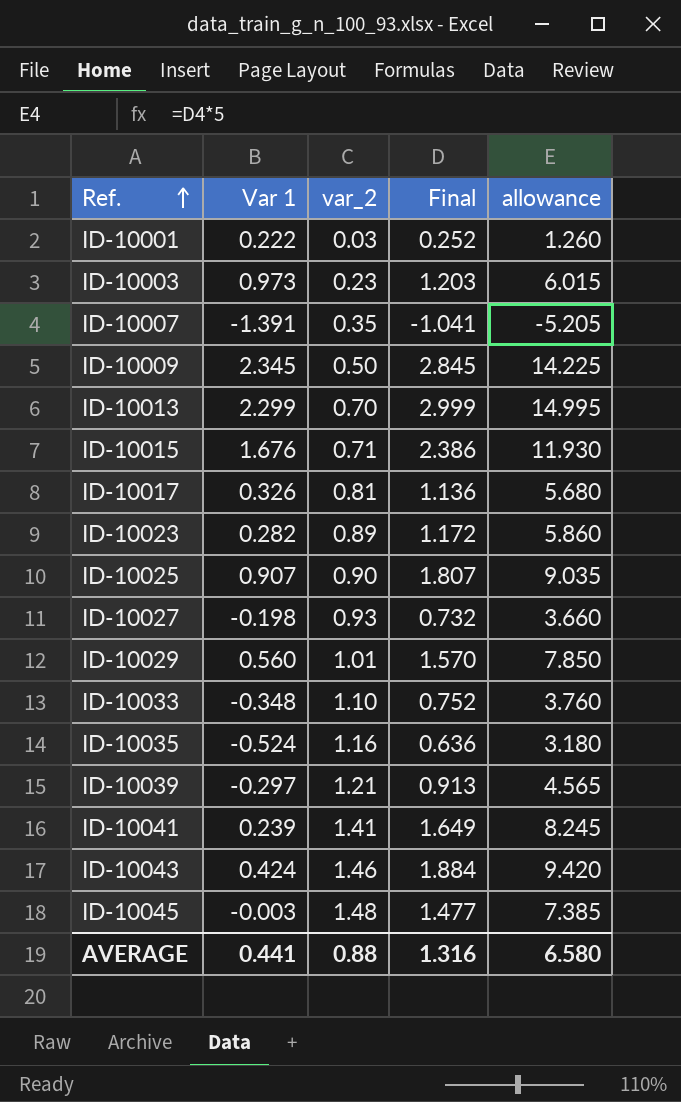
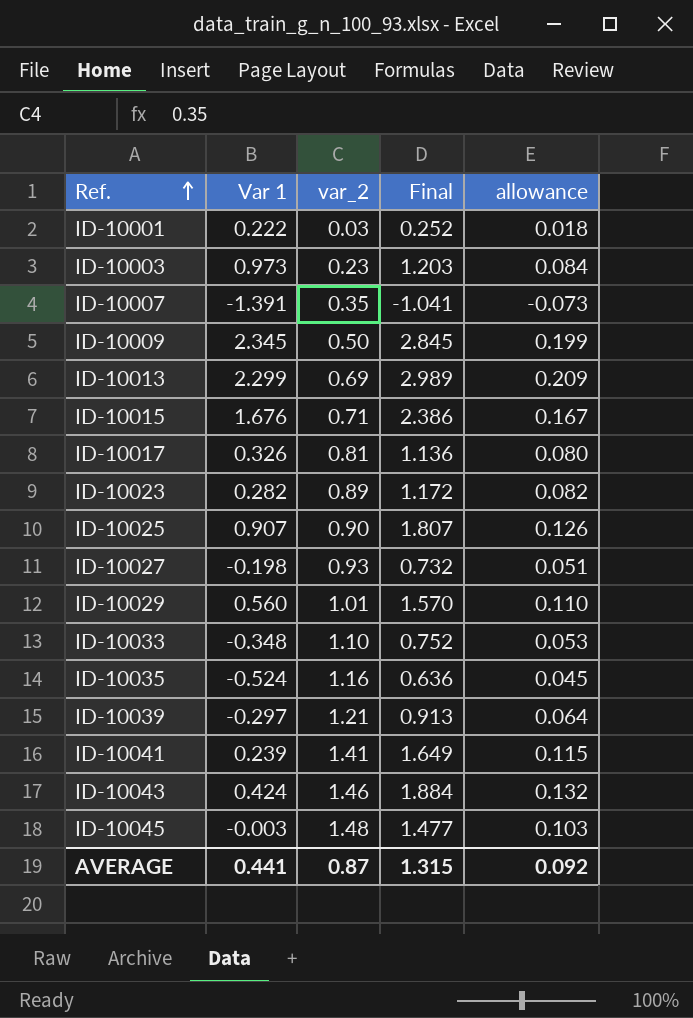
column allowance | formula: [Final] * 5 -> [Final] * 0.07
ID-10013 | var_2: 0.70 -> 0.69
ID-10013 | Final: 2.999 -> 2.989
AVERAGE | var_2: 0.88 -> 0.87
AVERAGE | Final: 1.316 -> 1.315
AVERAGE | allowance: 6.580 -> 0.092

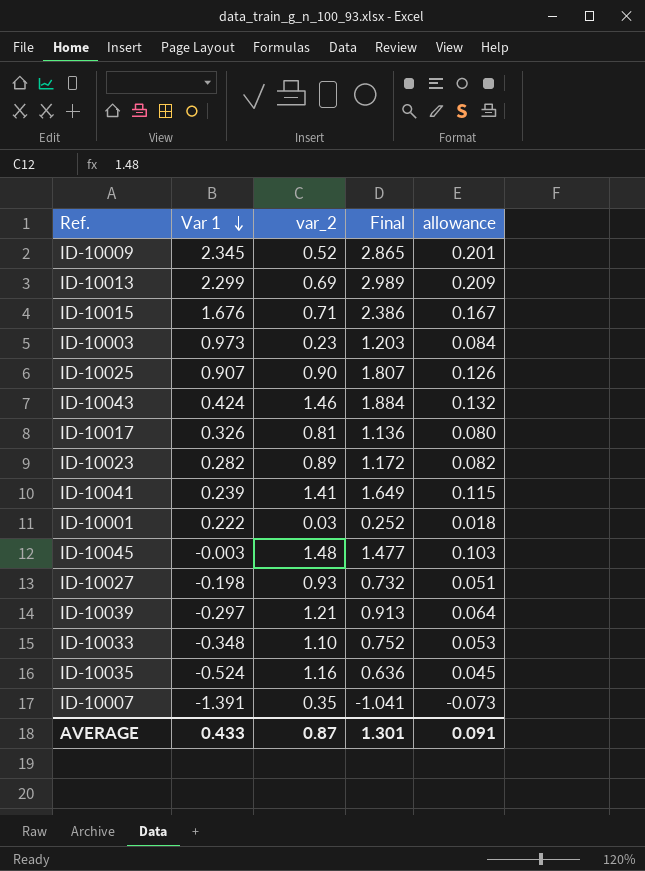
row order: Ref. ascending -> Var 1 descending
row ID-10029: 0.560 | 1.01 | 1.570 | 0.110 -> none
ID-10009 | var_2: 0.50 -> 0.52
ID-10009 | Final: 2.845 -> 2.865
ID-10009 | allowance: 0.199 -> 0.201
AVERAGE | Var 1: 0.441 -> 0.433
AVERAGE | Final: 1.315 -> 1.301
AVERAGE | allowance: 0.092 -> 0.091

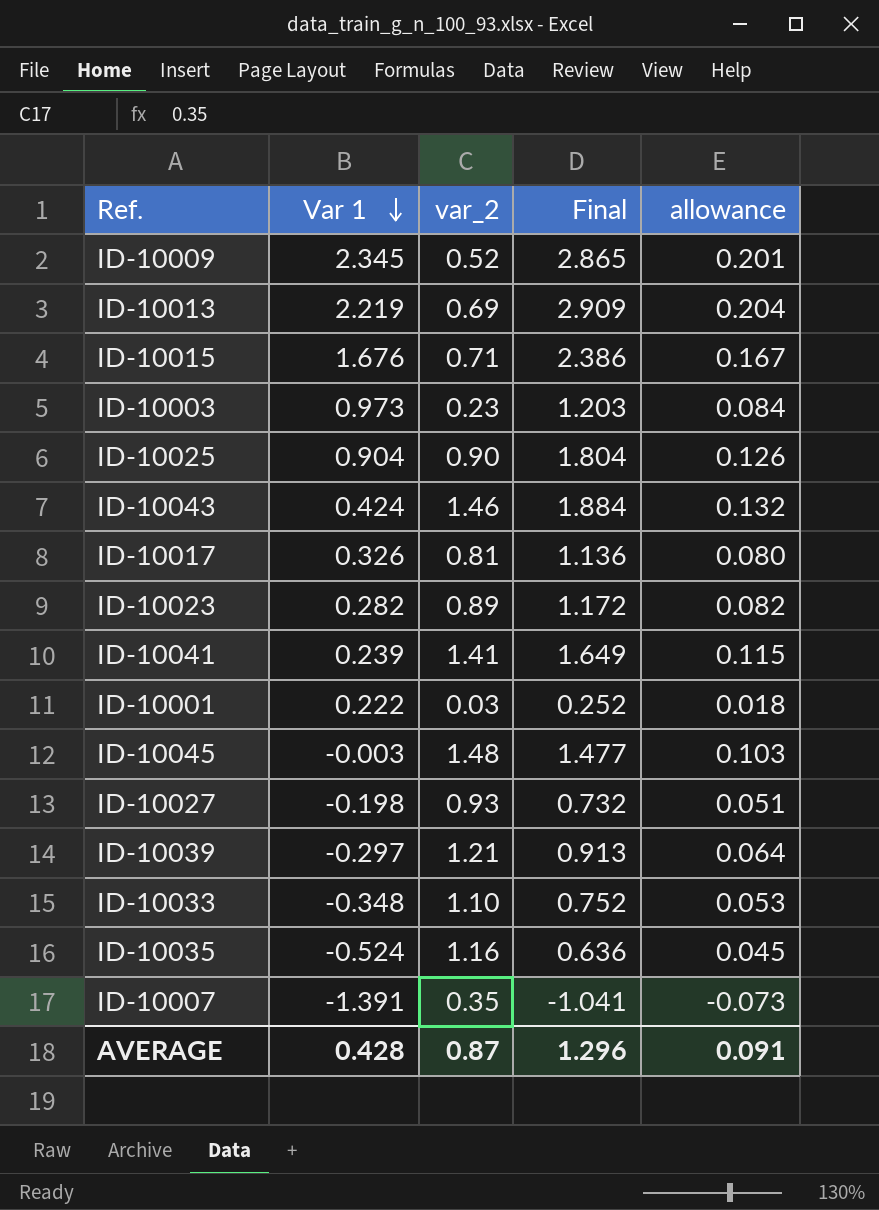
ID-10013 | Var 1: 2.299 -> 2.219
ID-10013 | Final: 2.989 -> 2.909
ID-10013 | allowance: 0.209 -> 0.204
ID-10025 | Var 1: 0.907 -> 0.904
ID-10025 | Final: 1.807 -> 1.804
AVERAGE | Var 1: 0.433 -> 0.428
AVERAGE | Final: 1.301 -> 1.296

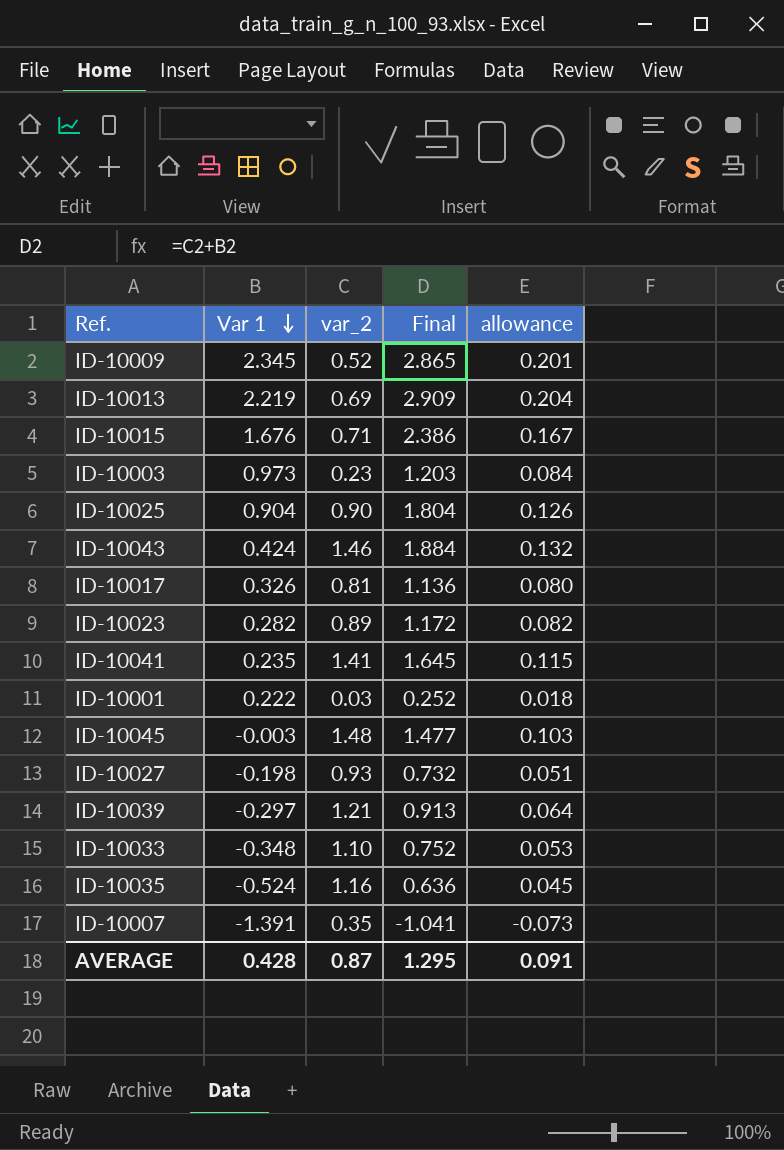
ID-10041 | Var 1: 0.239 -> 0.235
ID-10041 | Final: 1.649 -> 1.645
AVERAGE | Final: 1.296 -> 1.295

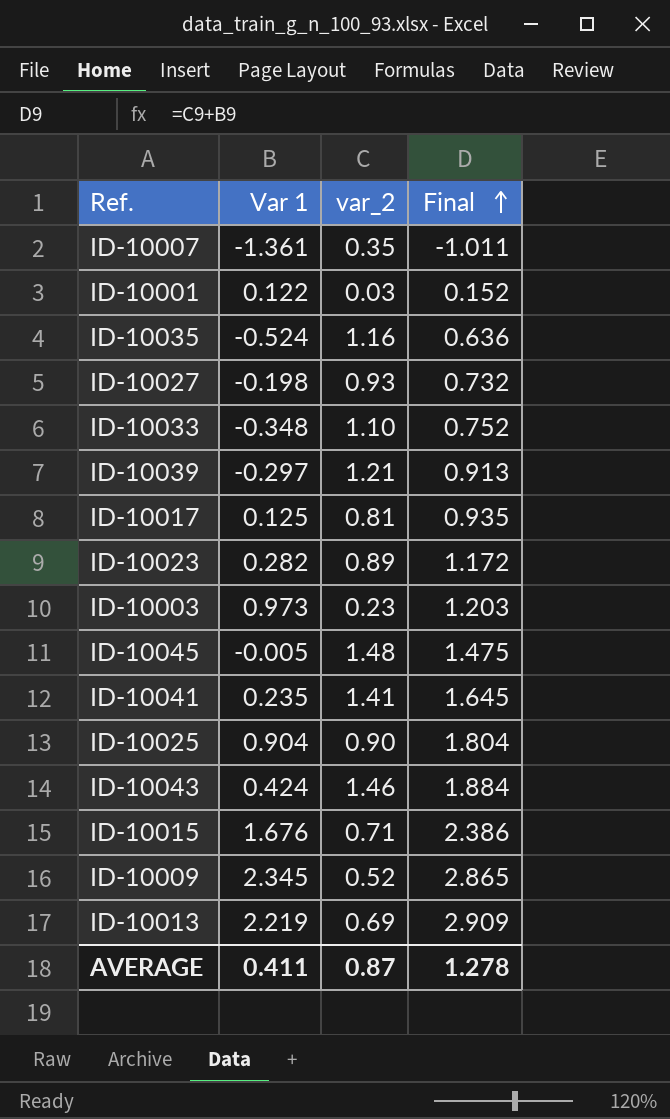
row order: Var 1 descending -> Final ascending
column allowance | formula: [Final] * 0.07 -> none
ID-10007 | Var 1: -1.391 -> -1.361
ID-10007 | Final: -1.041 -> -1.011
ID-10001 | Var 1: 0.222 -> 0.122
ID-10001 | Final: 0.252 -> 0.152
ID-10017 | Var 1: 0.326 -> 0.125
ID-10017 | Final: 1.136 -> 0.935
ID-10045 | Var 1: -0.003 -> -0.005
ID-10045 | Final: 1.477 -> 1.475
AVERAGE | Var 1: 0.428 -> 0.411
AVERAGE | Final: 1.295 -> 1.278

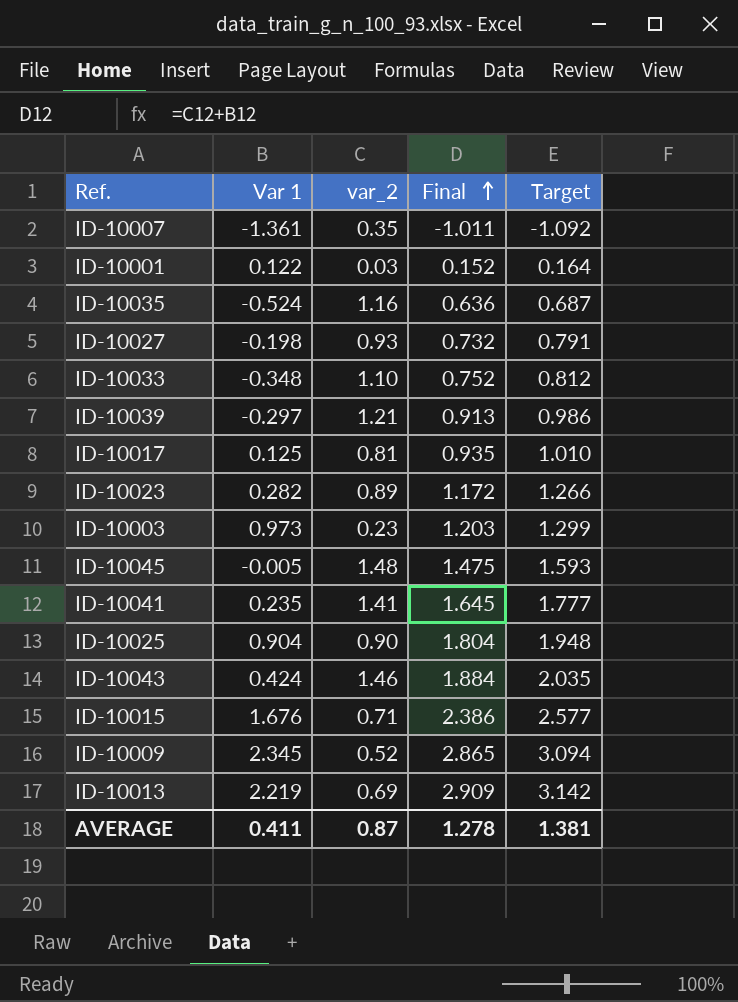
column Target | formula: none -> [Final] * 1.08

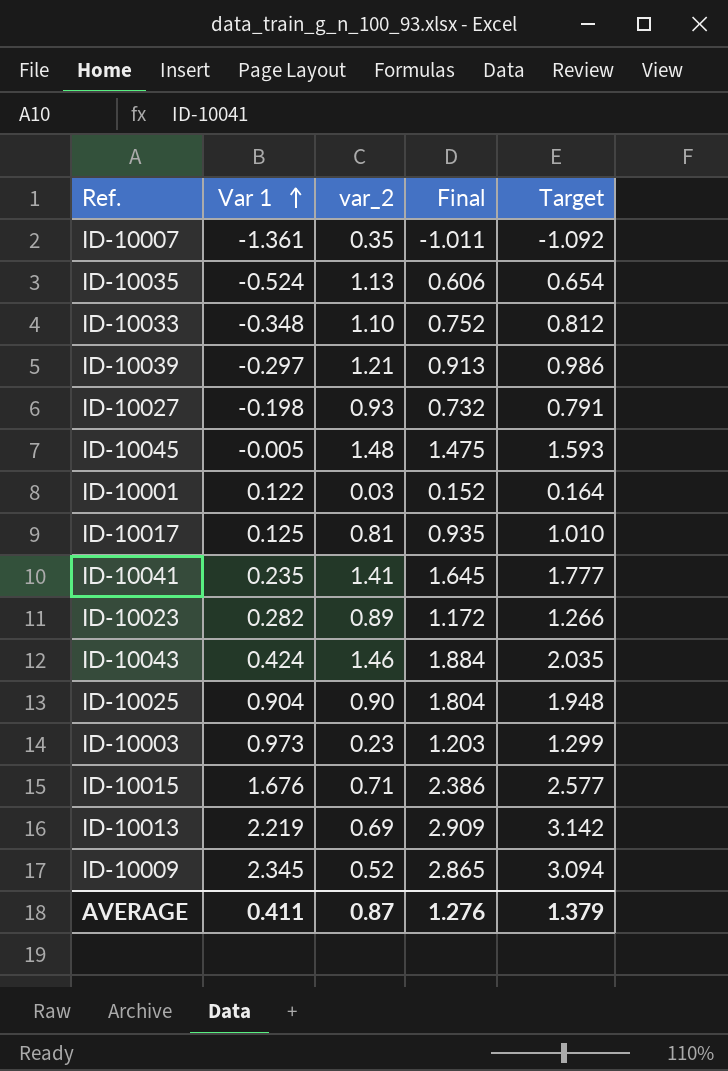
row order: Final ascending -> Var 1 ascending
ID-10035 | var_2: 1.16 -> 1.13
ID-10035 | Final: 0.636 -> 0.606
ID-10035 | Target: 0.687 -> 0.654
AVERAGE | Final: 1.278 -> 1.276
AVERAGE | Target: 1.381 -> 1.379

